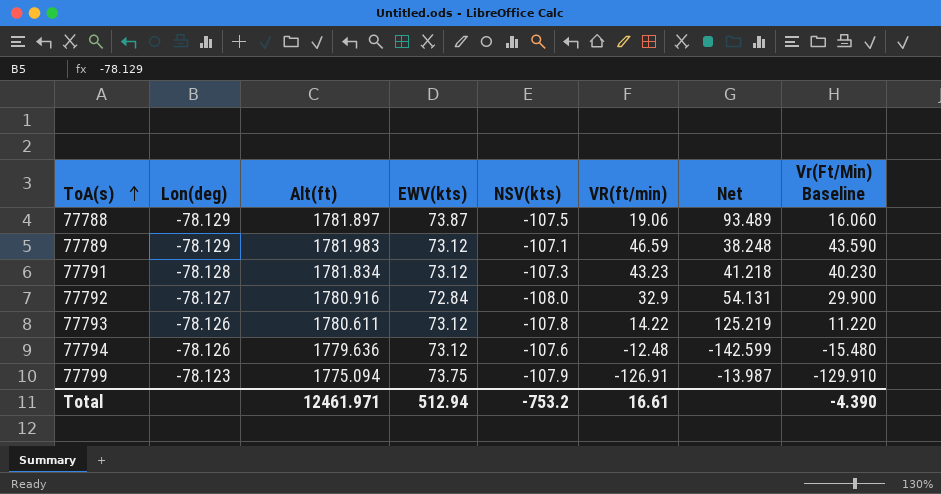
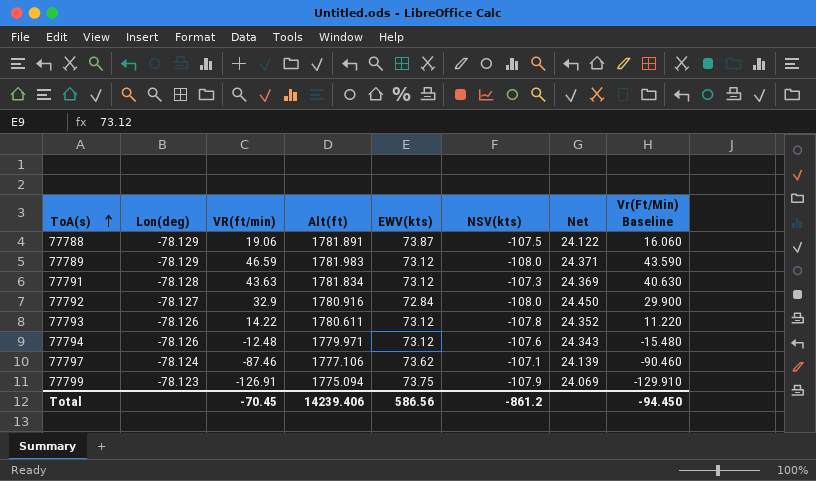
column VR(ft/min) | position: 6 -> 3
column Net | formula: [Alt(ft)] / [VR(ft/min)] -> [Alt(ft)] / [EWV(kts)]
77788 | Alt(ft): 1781.897 -> 1781.891
77789 | NSV(kts): -107.1 -> -108.0
77791 | VR(ft/min): 43.23 -> 43.63
77791 | Vr(Ft/Min) Baseline: 40.230 -> 40.630
77794 | Alt(ft): 1779.636 -> 1779.971
row 77797: none -> -78.124 | -87.46 | 1777.106 | 73.62 | -107.1 | 24.139 | -90.460
Total | VR(ft/min): 16.61 -> -70.45
Total | Alt(ft): 12461.971 -> 14239.406
Total | EWV(kts): 512.94 -> 586.56
Total | NSV(kts): -753.2 -> -861.2
Total | Vr(Ft/Min) Baseline: -4.390 -> -94.450

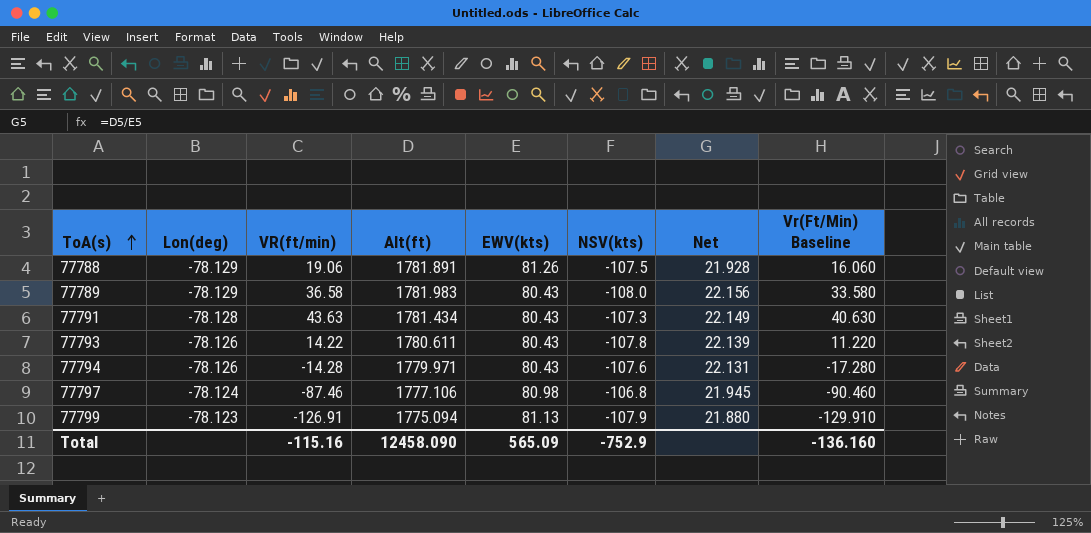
row 77792: -78.127 | 32.9 | 1780.916 | 72.84 | -108.0 | 24.450 | 29.900 -> none
77788 | EWV(kts): 73.87 -> 81.26
77788 | Net: 24.122 -> 21.928
77789 | VR(ft/min): 46.59 -> 36.58
77789 | EWV(kts): 73.12 -> 80.43
77789 | Net: 24.371 -> 22.156
77789 | Vr(Ft/Min) Baseline: 43.590 -> 33.580
77791 | Alt(ft): 1781.834 -> 1781.434
77791 | EWV(kts): 73.12 -> 80.43
77791 | Net: 24.369 -> 22.149
77793 | EWV(kts): 73.12 -> 80.43
77793 | Net: 24.352 -> 22.139
77794 | VR(ft/min): -12.48 -> -14.28
77794 | EWV(kts): 73.12 -> 80.43
77794 | Net: 24.343 -> 22.131
77794 | Vr(Ft/Min) Baseline: -15.480 -> -17.280
77797 | EWV(kts): 73.62 -> 80.98
77797 | NSV(kts): -107.1 -> -106.8
77797 | Net: 24.139 -> 21.945
77799 | EWV(kts): 73.75 -> 81.13
77799 | Net: 24.069 -> 21.880
Total | VR(ft/min): -70.45 -> -115.16
Total | Alt(ft): 14239.406 -> 12458.090
Total | EWV(kts): 586.56 -> 565.09
Total | NSV(kts): -861.2 -> -752.9
Total | Vr(Ft/Min) Baseline: -94.450 -> -136.160

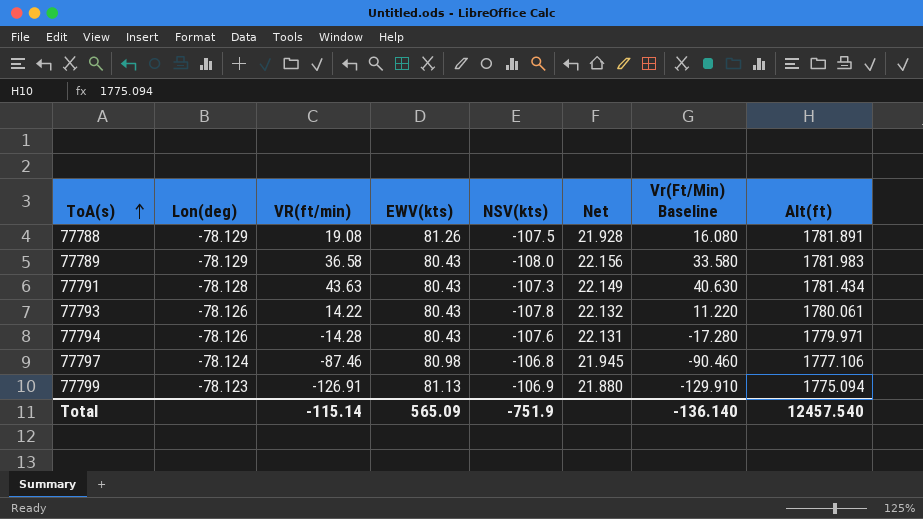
column Alt(ft) | position: 4 -> 8
77788 | VR(ft/min): 19.06 -> 19.08
77788 | Vr(Ft/Min) Baseline: 16.060 -> 16.080
77793 | Net: 22.139 -> 22.132
77793 | Alt(ft): 1780.611 -> 1780.061
77799 | NSV(kts): -107.9 -> -106.9
Total | VR(ft/min): -115.16 -> -115.14
Total | NSV(kts): -752.9 -> -751.9
Total | Vr(Ft/Min) Baseline: -136.160 -> -136.140
Total | Alt(ft): 12458.090 -> 12457.540

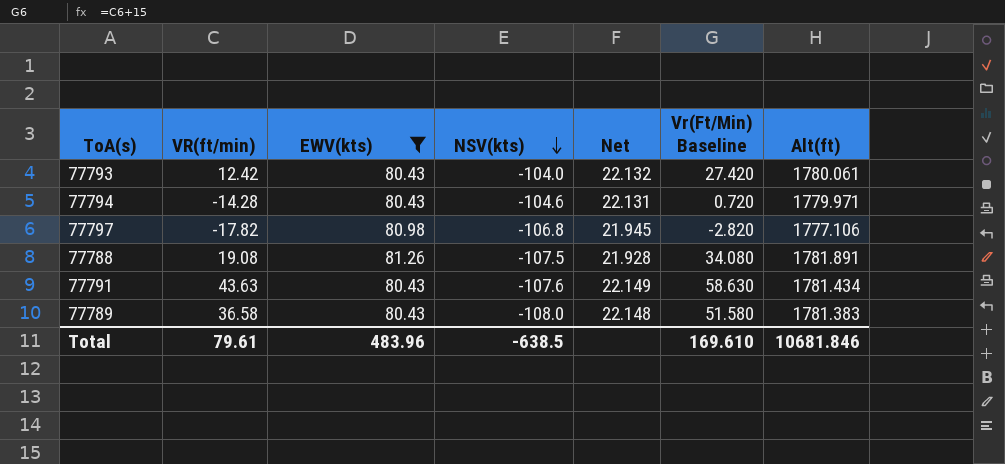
filter: none -> EWV(kts) != 81.13
row order: ToA(s) ascending -> NSV(kts) descending
column Lon(deg) | position: 2 -> none
column Vr(Ft/Min) Baseline | formula: [VR(ft/min)] - 3 -> [VR(ft/min)] + 15
77793 | VR(ft/min): 14.22 -> 12.42
77793 | NSV(kts): -107.8 -> -104.0
77794 | NSV(kts): -107.6 -> -104.6
77797 | VR(ft/min): -87.46 -> -17.82
77791 | NSV(kts): -107.3 -> -107.6
77789 | Net: 22.156 -> 22.148
77789 | Alt(ft): 1781.983 -> 1781.383
Total | VR(ft/min): -115.14 -> 79.61
Total | EWV(kts): 565.09 -> 483.96
Total | NSV(kts): -751.9 -> -638.5
Total | Vr(Ft/Min) Baseline: -136.140 -> 169.610
Total | Alt(ft): 12457.540 -> 10681.846

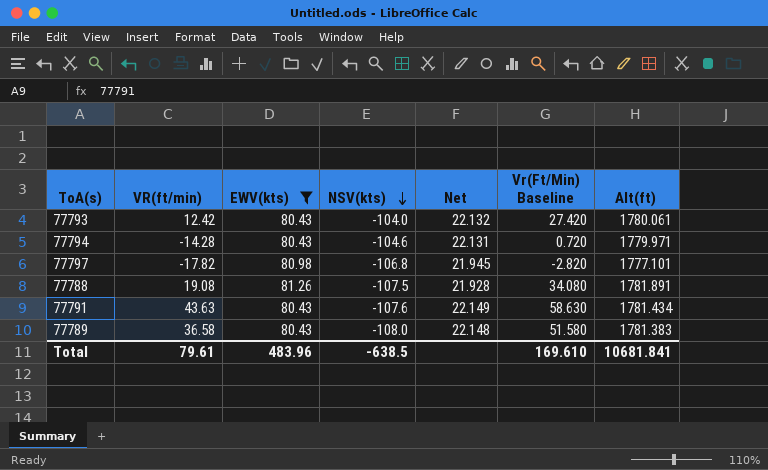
77797 | Alt(ft): 1777.106 -> 1777.101
Total | Alt(ft): 10681.846 -> 10681.841

